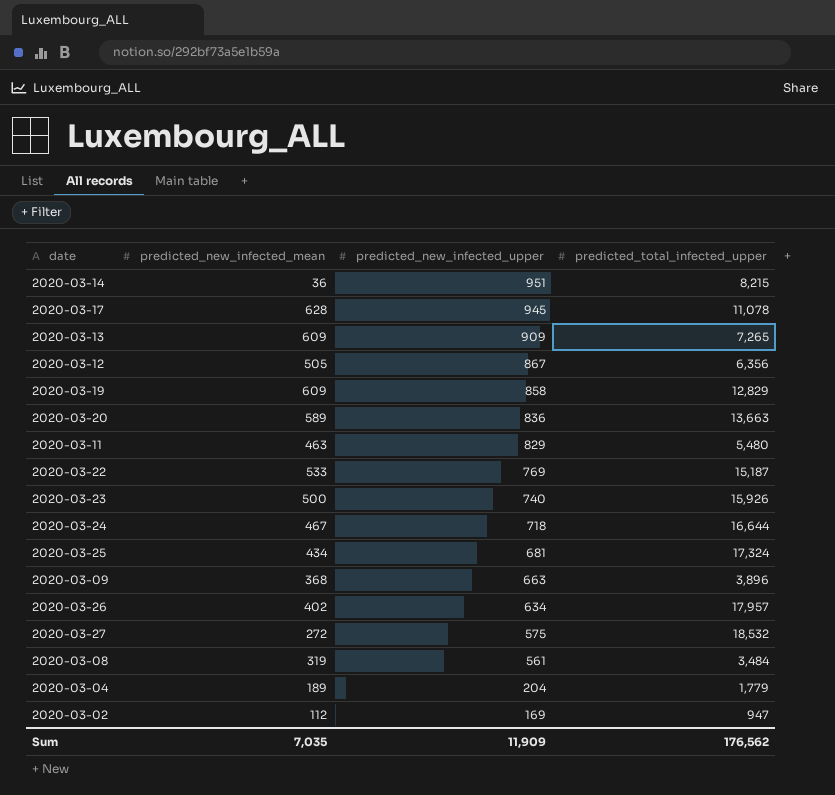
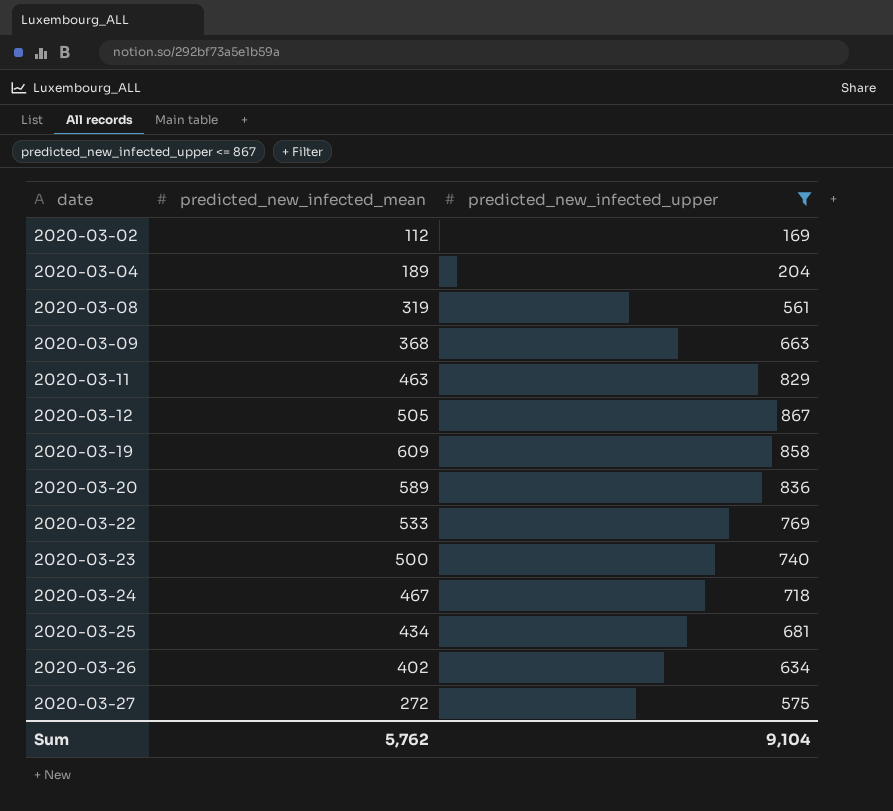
filter: none -> predicted_new_infected_upper <= 867
row order: predicted_new_infected_upper descending -> date ascending
column predicted_total_infected_upper | position: 4 -> none
Sum | predicted_new_infected_mean: 7,035 -> 5,762
Sum | predicted_new_infected_upper: 11,909 -> 9,104

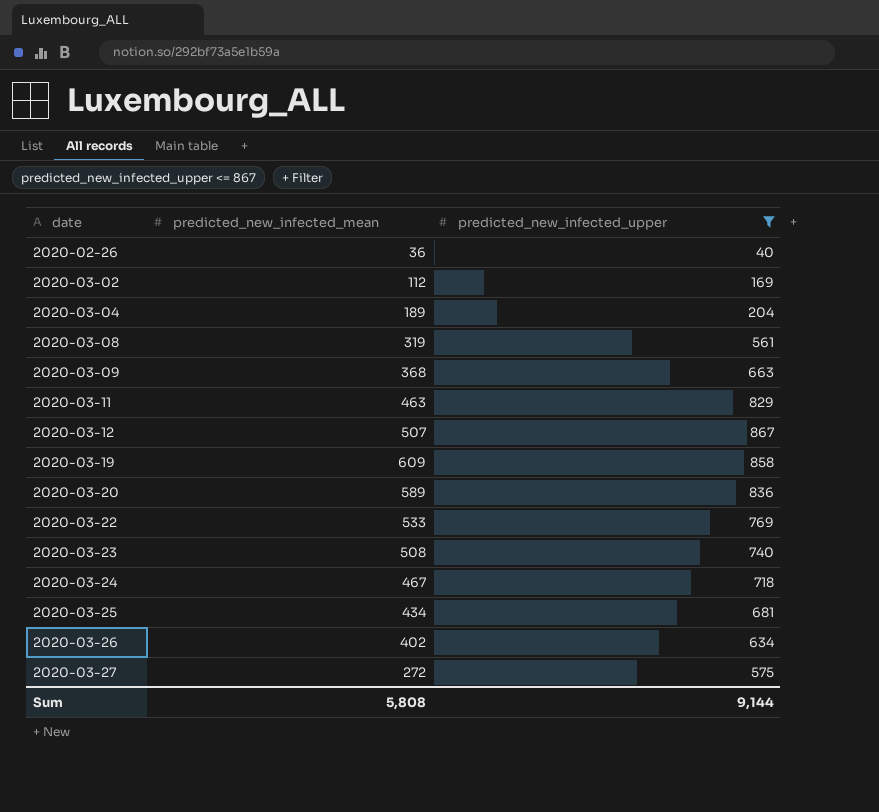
row 2020-02-26: none -> 36 | 40
2020-03-12 | predicted_new_infected_mean: 505 -> 507
2020-03-23 | predicted_new_infected_mean: 500 -> 508
Sum | predicted_new_infected_mean: 5,762 -> 5,808
Sum | predicted_new_infected_upper: 9,104 -> 9,144

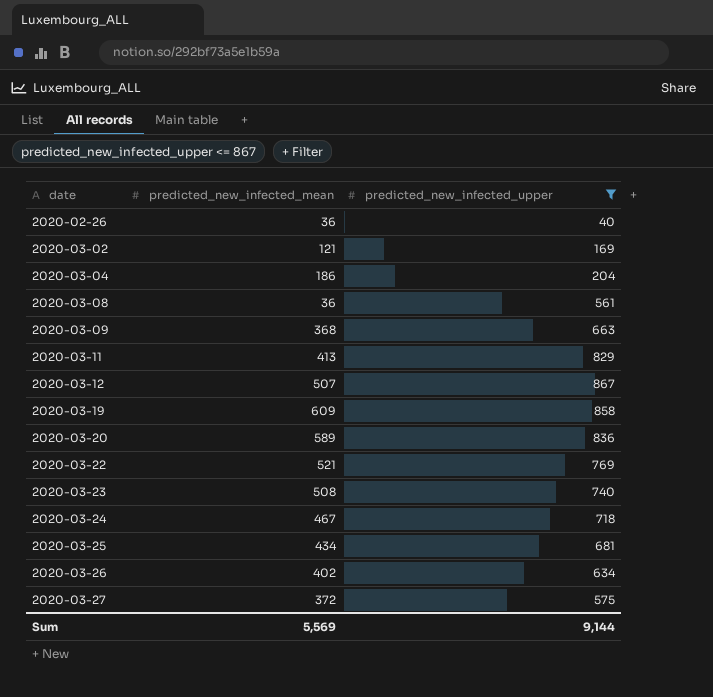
2020-03-02 | predicted_new_infected_mean: 112 -> 121
2020-03-04 | predicted_new_infected_mean: 189 -> 186
2020-03-08 | predicted_new_infected_mean: 319 -> 36
2020-03-11 | predicted_new_infected_mean: 463 -> 413
2020-03-22 | predicted_new_infected_mean: 533 -> 521
2020-03-27 | predicted_new_infected_mean: 272 -> 372
Sum | predicted_new_infected_mean: 5,808 -> 5,569

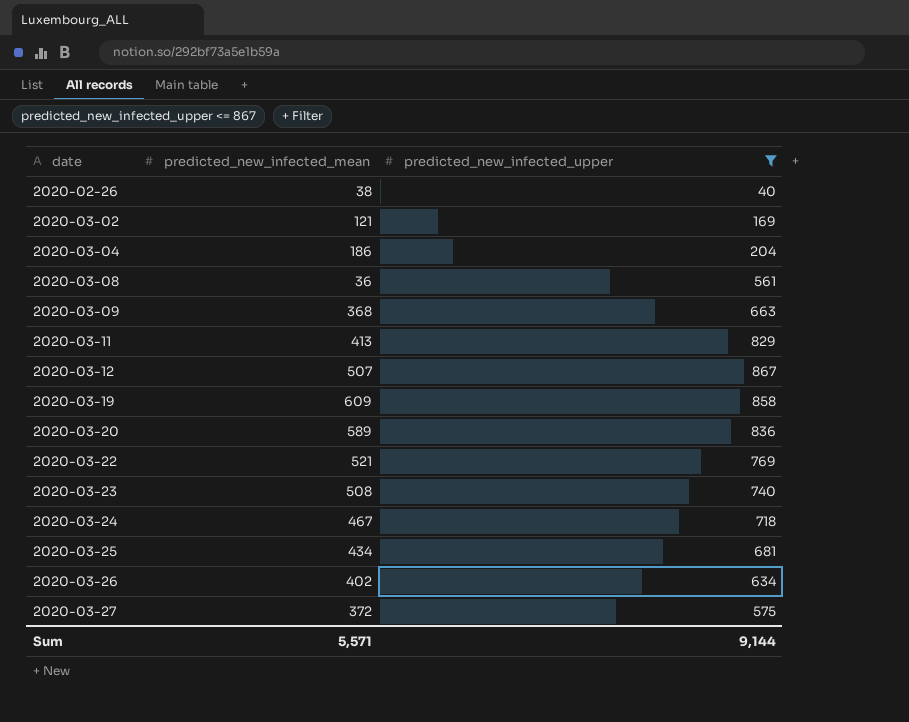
2020-02-26 | predicted_new_infected_mean: 36 -> 38
Sum | predicted_new_infected_mean: 5,569 -> 5,571

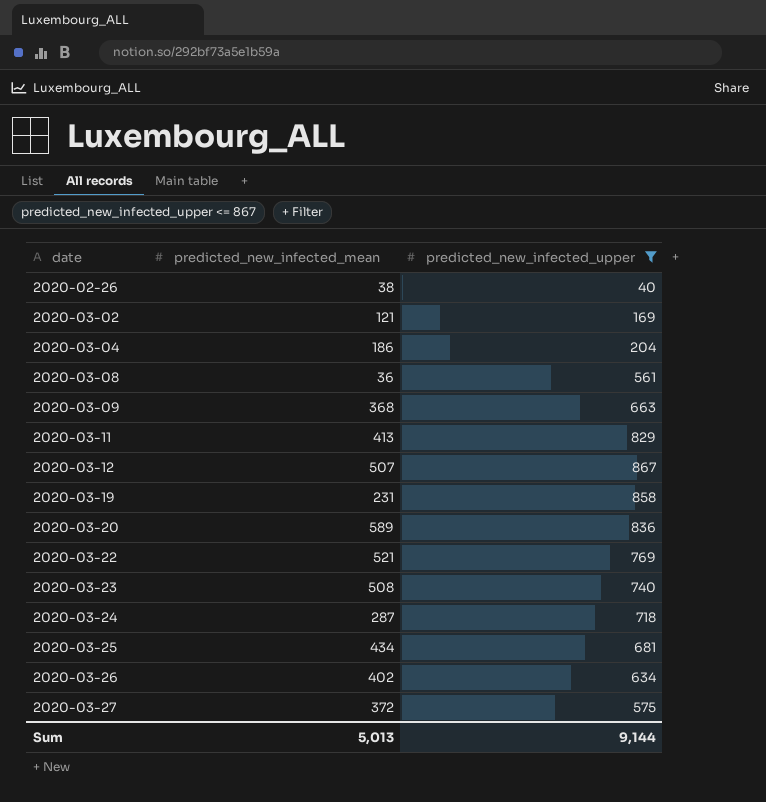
2020-03-19 | predicted_new_infected_mean: 609 -> 231
2020-03-24 | predicted_new_infected_mean: 467 -> 287
Sum | predicted_new_infected_mean: 5,571 -> 5,013

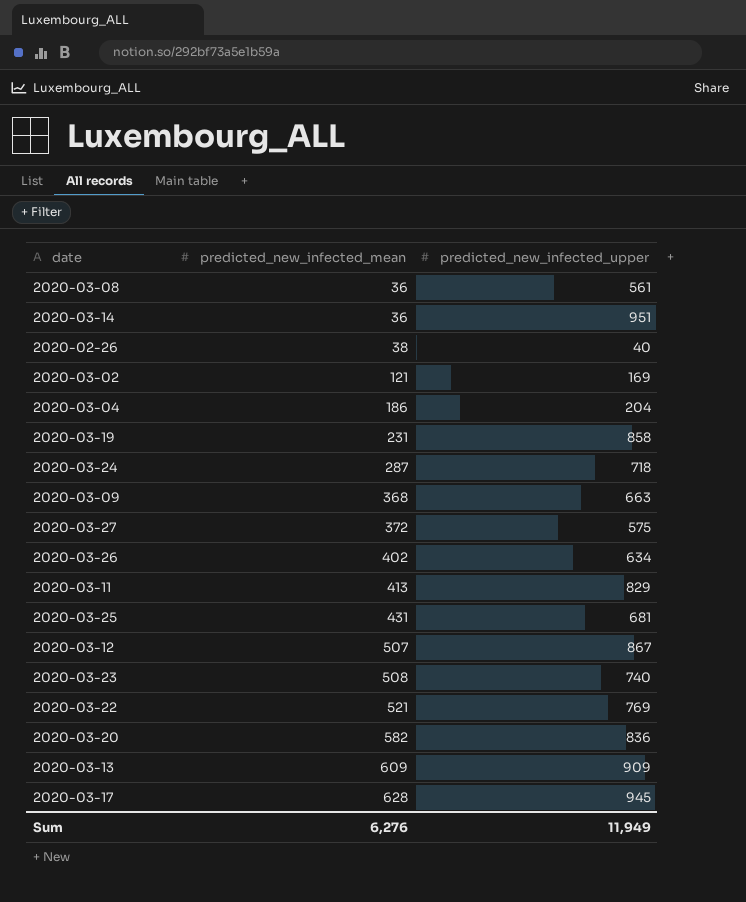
filter: predicted_new_infected_upper <= 867 -> none
row order: date ascending -> predicted_new_infected_mean ascending
2020-03-25 | predicted_new_infected_mean: 434 -> 431
2020-03-20 | predicted_new_infected_mean: 589 -> 582
Sum | predicted_new_infected_mean: 5,013 -> 6,276
Sum | predicted_new_infected_upper: 9,144 -> 11,949

